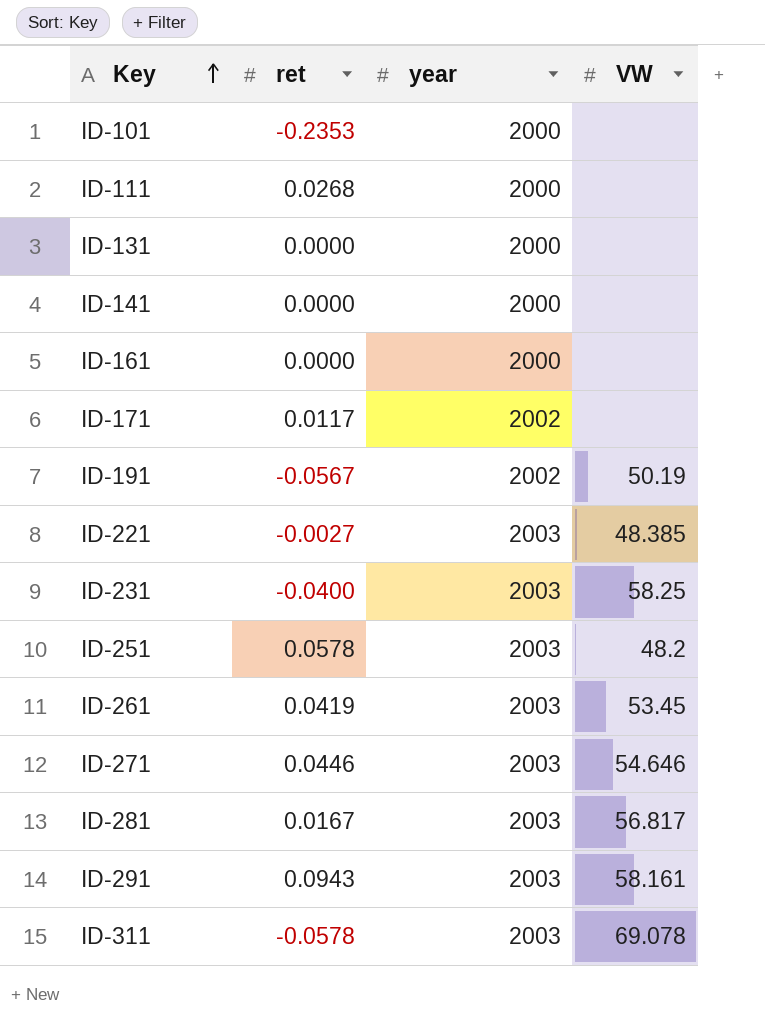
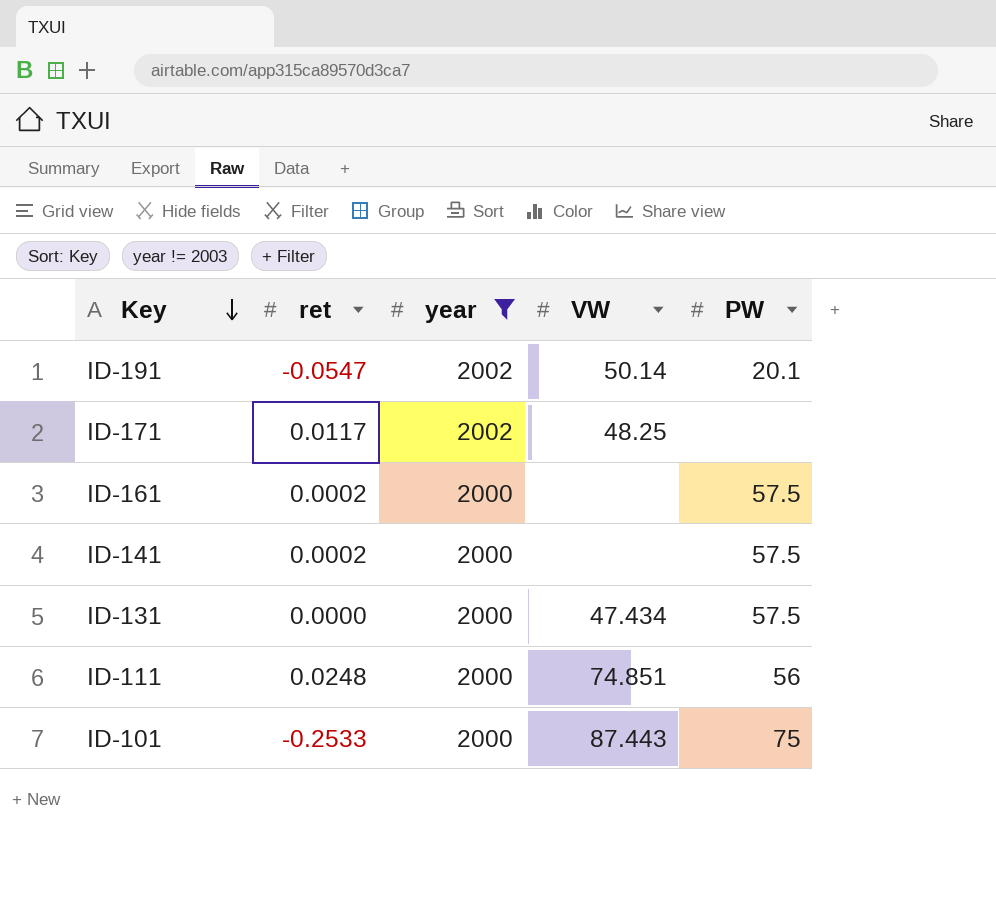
filter: none -> year != 2003
row order: Key ascending -> Key descending
column PW | position: none -> 5
ID-191 | ret: -0.0567 -> -0.0547
ID-191 | VW: 50.19 -> 50.14
ID-171 | VW: none -> 48.25
ID-161 | ret: 0.0000 -> 0.0002
ID-141 | ret: 0.0000 -> 0.0002
ID-131 | VW: none -> 47.434
ID-111 | ret: 0.0268 -> 0.0248
ID-111 | VW: none -> 74.851
ID-101 | ret: -0.2353 -> -0.2533
ID-101 | VW: none -> 87.443

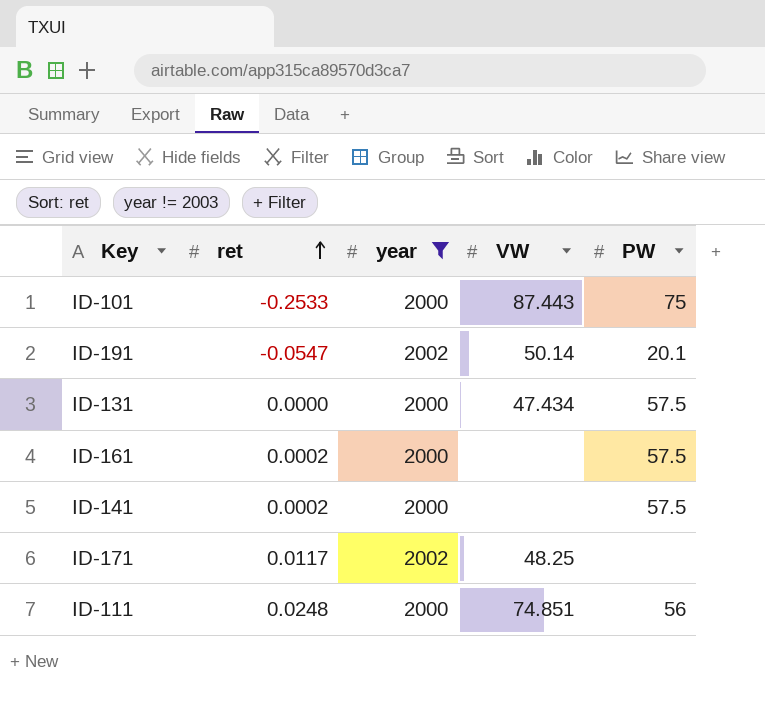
row order: Key descending -> ret ascending

